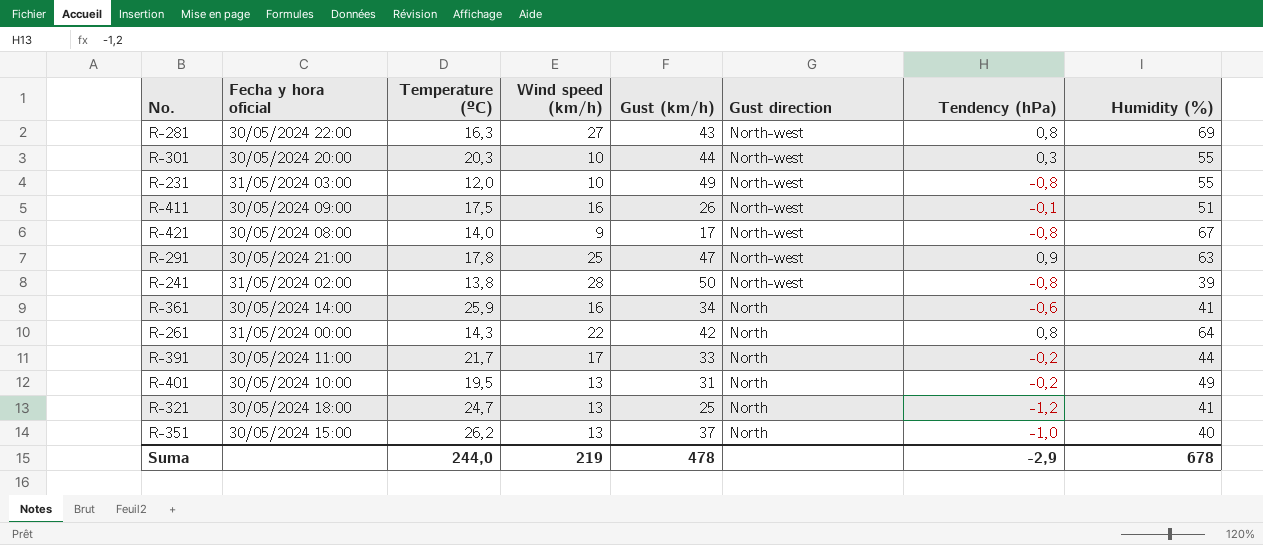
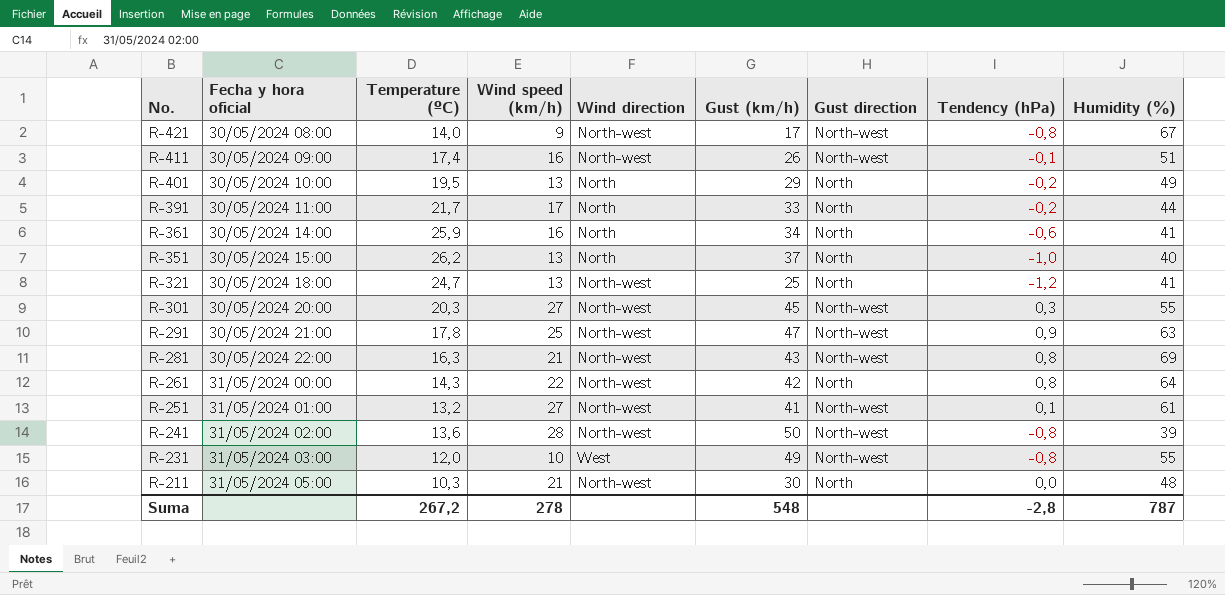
row order: Gust direction descending -> No. descending
column Wind direction | position: none -> 5
R-411 | Temperature (ºC): 17,5 -> 17,4
R-401 | Gust (km/h): 31 -> 29
R-301 | Wind speed (km/h): 10 -> 27
R-301 | Gust (km/h): 44 -> 45
R-281 | Wind speed (km/h): 27 -> 21
row R-251: none -> 31/05/2024 01:00 | 13,2 | 27 | North-west | 41 | North-west | 0,1 | 61
R-241 | Temperature (ºC): 13,8 -> 13,6
row R-211: none -> 31/05/2024 05:00 | 10,3 | 21 | North-west | 30 | North | 0,0 | 48
Suma | Temperature (ºC): 244,0 -> 267,2
Suma | Wind speed (km/h): 219 -> 278
Suma | Gust (km/h): 478 -> 548
Suma | Tendency (hPa): -2,9 -> -2,8
Suma | Humidity (%): 678 -> 787

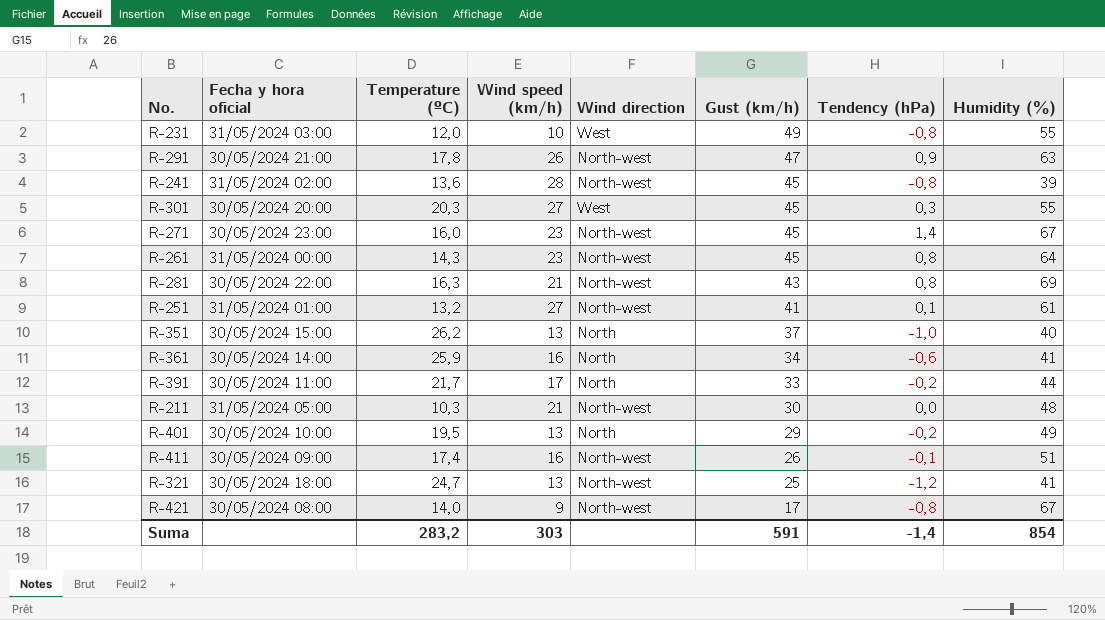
row order: No. descending -> Gust (km/h) descending
column Gust direction | position: 7 -> none
R-291 | Wind speed (km/h): 25 -> 26
R-241 | Gust (km/h): 50 -> 45
R-301 | Wind direction: North-west -> West
row R-271: none -> 30/05/2024 23:00 | 16,0 | 23 | North-west | 45 | 1,4 | 67
R-261 | Wind speed (km/h): 22 -> 23
R-261 | Gust (km/h): 42 -> 45
Suma | Temperature (ºC): 267,2 -> 283,2
Suma | Wind speed (km/h): 278 -> 303
Suma | Gust (km/h): 548 -> 591
Suma | Tendency (hPa): -2,8 -> -1,4
Suma | Humidity (%): 787 -> 854

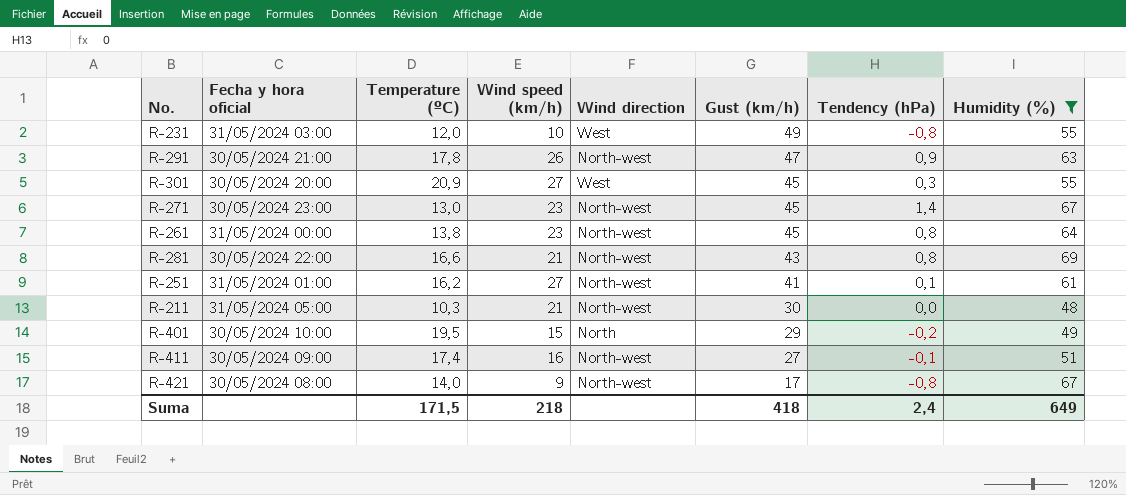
filter: none -> Humidity (%) >= 48
R-301 | Temperature (ºC): 20,3 -> 20,9
R-271 | Temperature (ºC): 16,0 -> 13,0
R-261 | Temperature (ºC): 14,3 -> 13,8
R-281 | Temperature (ºC): 16,3 -> 16,6
R-251 | Temperature (ºC): 13,2 -> 16,2
R-401 | Wind speed (km/h): 13 -> 15
R-411 | Gust (km/h): 26 -> 27
Suma | Temperature (ºC): 283,2 -> 171,5
Suma | Wind speed (km/h): 303 -> 218
Suma | Gust (km/h): 591 -> 418
Suma | Tendency (hPa): -1,4 -> 2,4
Suma | Humidity (%): 854 -> 649

